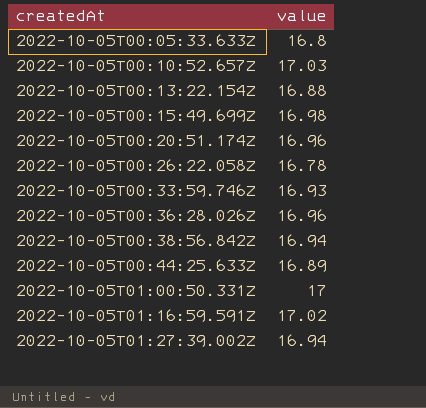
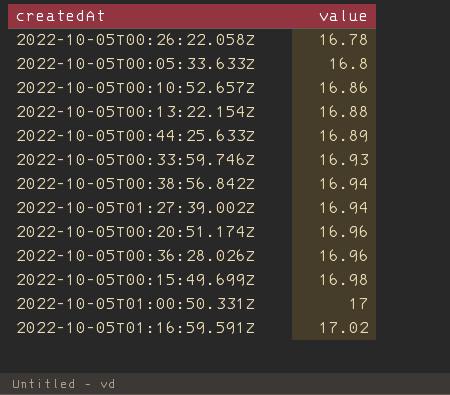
row order: createdAt ascending -> value ascending
2022-10-05T00:10:52.657Z | value: 17.03 -> 16.86

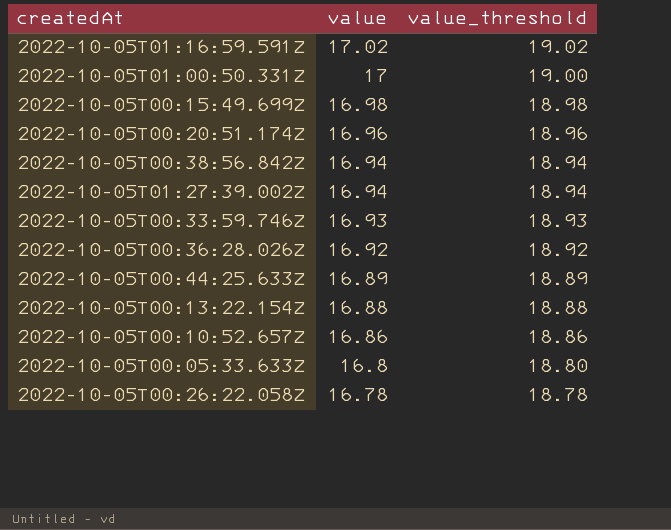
row order: value ascending -> value descending
column value_threshold | formula: none -> [value] + 2
2022-10-05T00:36:28.026Z | value: 16.96 -> 16.92

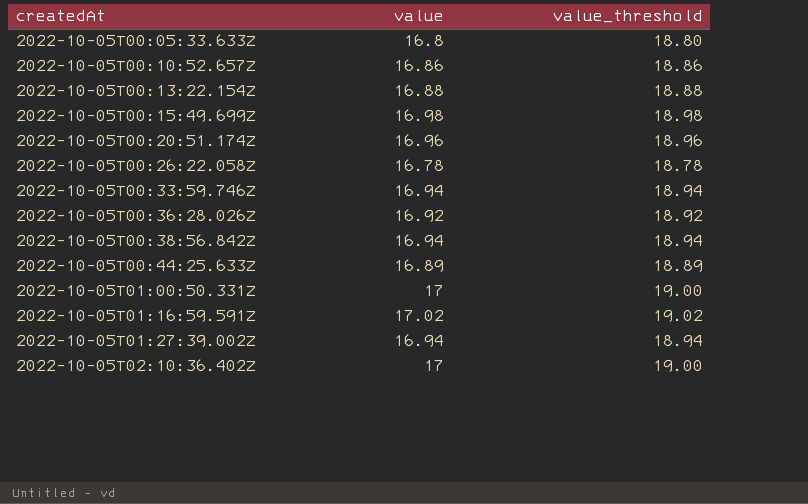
row order: value descending -> createdAt ascending
2022-10-05T00:33:59.746Z | value: 16.93 -> 16.94
2022-10-05T00:33:59.746Z | value_threshold: 18.93 -> 18.94
row 2022-10-05T02:10:36.402Z: none -> 17 | 19.00

